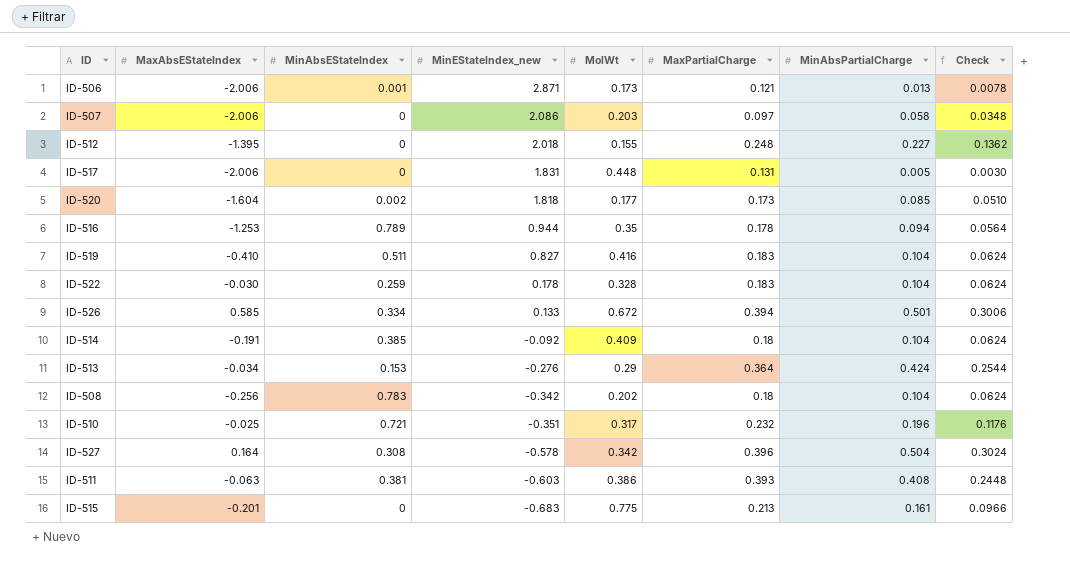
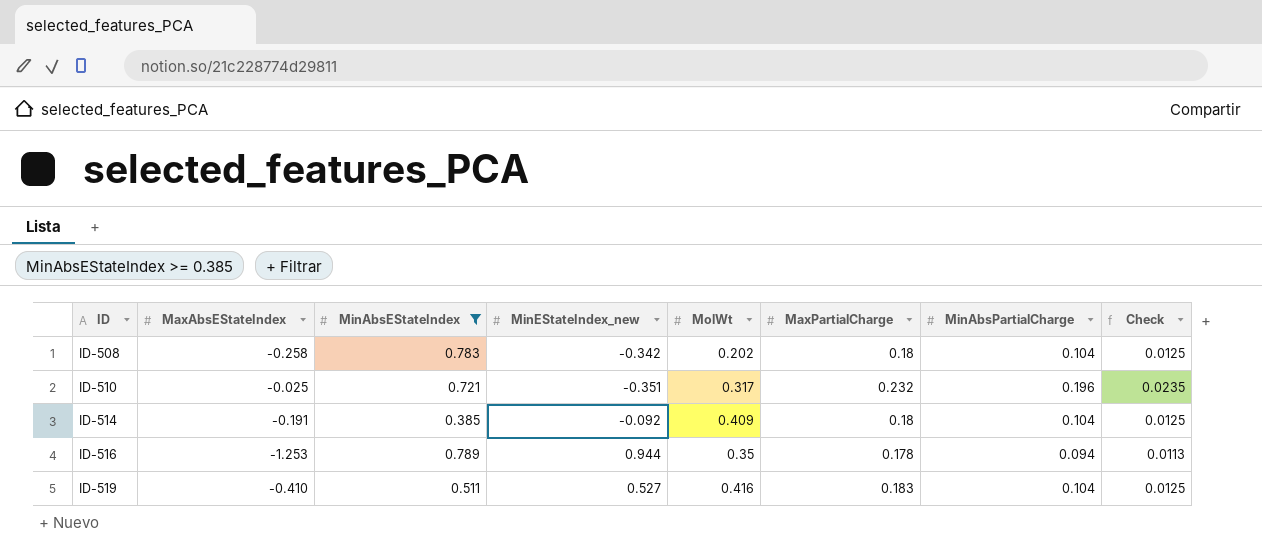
filter: none -> MinAbsEStateIndex >= 0.385
row order: MinEStateIndex_new descending -> ID ascending
column Check | formula: [MinAbsPartialCharge] * 0.6 -> [MinAbsPartialCharge] * 0.12
ID-508 | MaxAbsEStateIndex: -0.256 -> -0.258
ID-519 | MinEStateIndex_new: 0.827 -> 0.527

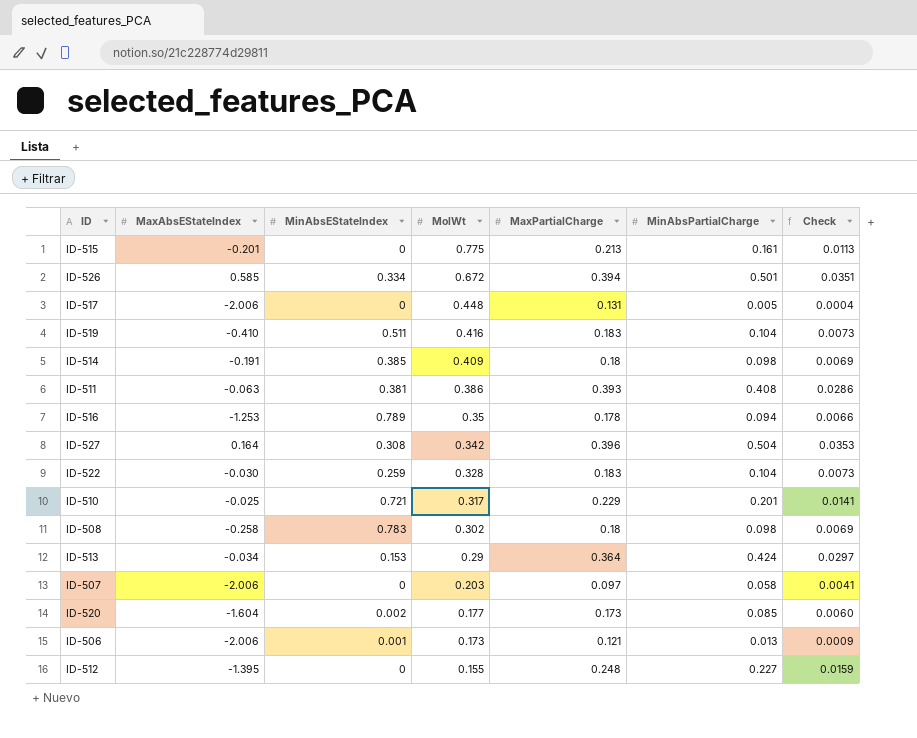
filter: MinAbsEStateIndex >= 0.385 -> none
row order: ID ascending -> MolWt descending
column MinEStateIndex_new | position: 4 -> none
column Check | formula: [MinAbsPartialCharge] * 0.12 -> [MinAbsPartialCharge] * 0.07
ID-514 | MinAbsPartialCharge: 0.104 -> 0.098
ID-510 | MaxPartialCharge: 0.232 -> 0.229
ID-510 | MinAbsPartialCharge: 0.196 -> 0.201
ID-508 | MolWt: 0.202 -> 0.302
ID-508 | MinAbsPartialCharge: 0.104 -> 0.098

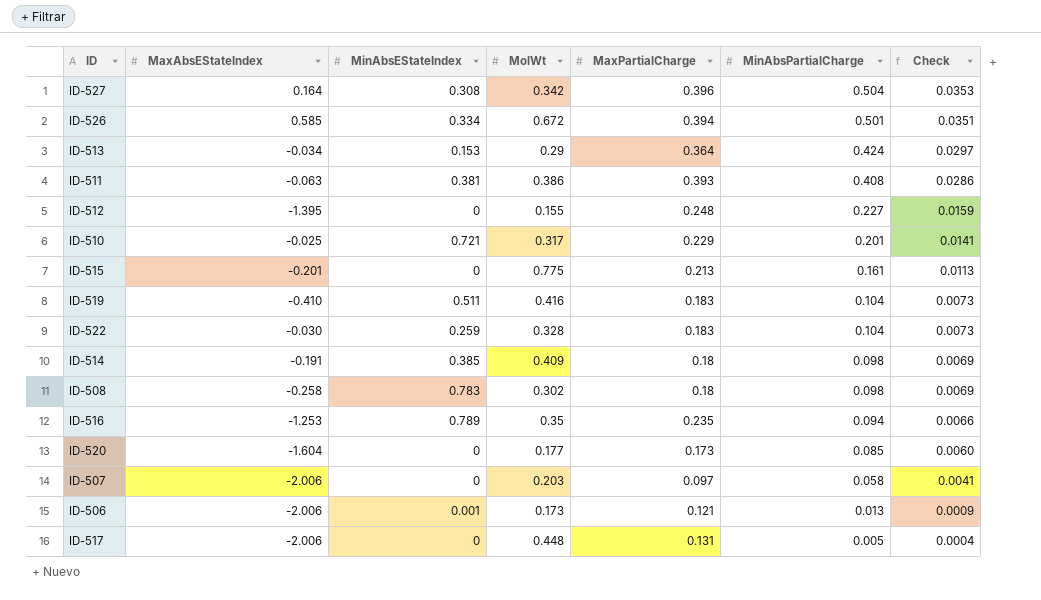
row order: MolWt descending -> MinAbsPartialCharge descending
ID-516 | MaxPartialCharge: 0.178 -> 0.235
ID-520 | MinAbsEStateIndex: 0.002 -> 0

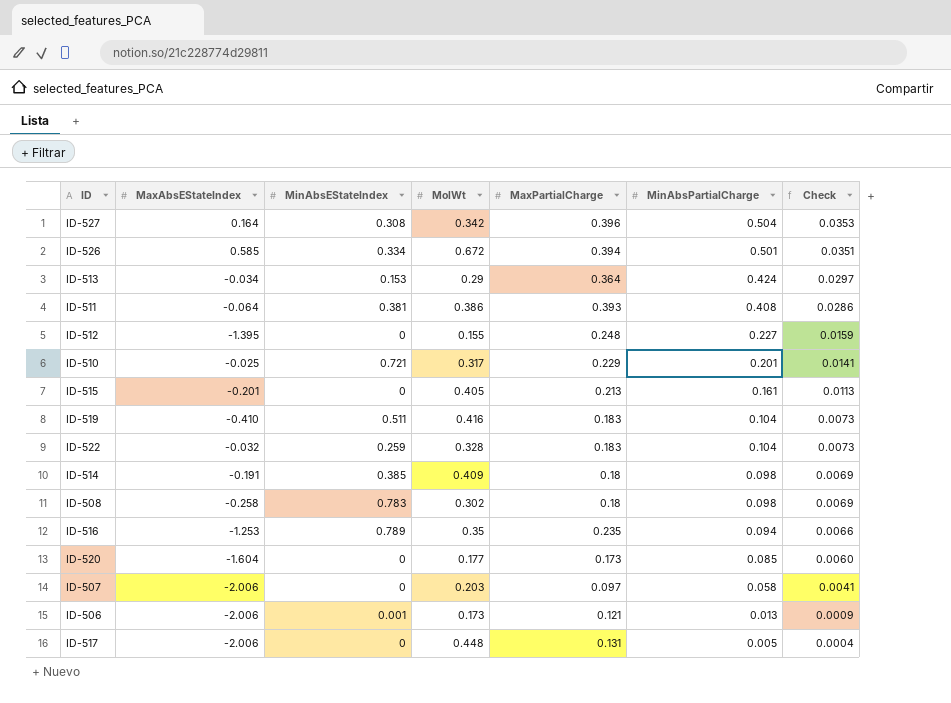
ID-511 | MaxAbsEStateIndex: -0.063 -> -0.064
ID-515 | MolWt: 0.775 -> 0.405
ID-522 | MaxAbsEStateIndex: -0.030 -> -0.032

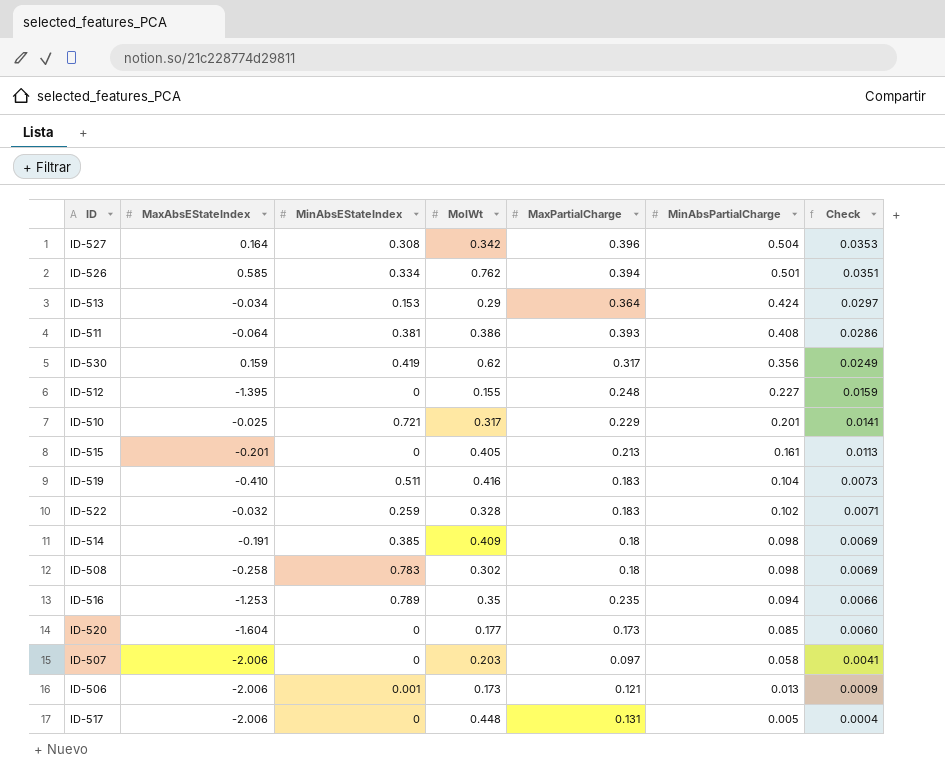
ID-526 | MolWt: 0.672 -> 0.762
row ID-530: none -> 0.159 | 0.419 | 0.62 | 0.317 | 0.356 | 0.0249
ID-522 | MinAbsPartialCharge: 0.104 -> 0.102
ID-522 | Check: 0.0073 -> 0.0071

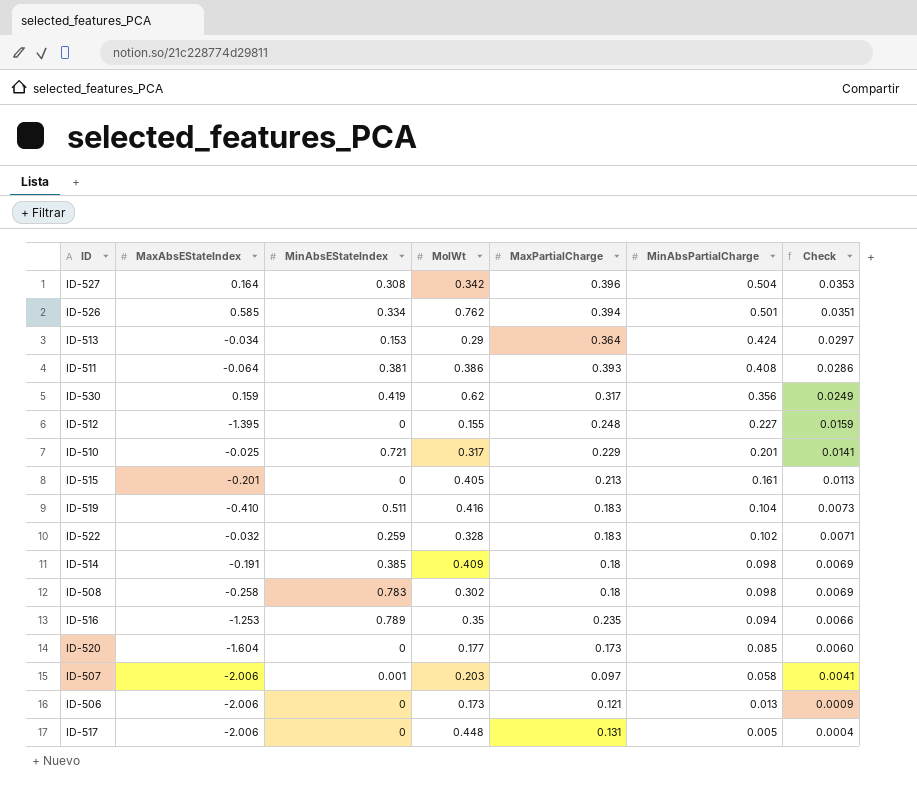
ID-507 | MinAbsEStateIndex: 0 -> 0.001
ID-506 | MinAbsEStateIndex: 0.001 -> 0

